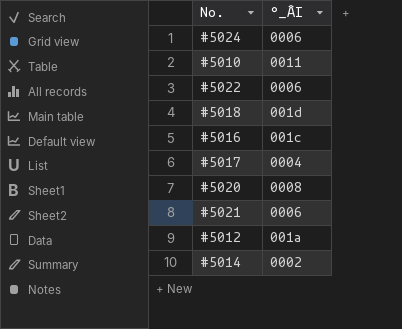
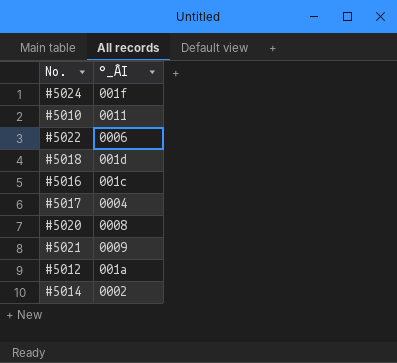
#5024 | °_ÂI: 0006 -> 001f
#5021 | °_ÂI: 0006 -> 0009

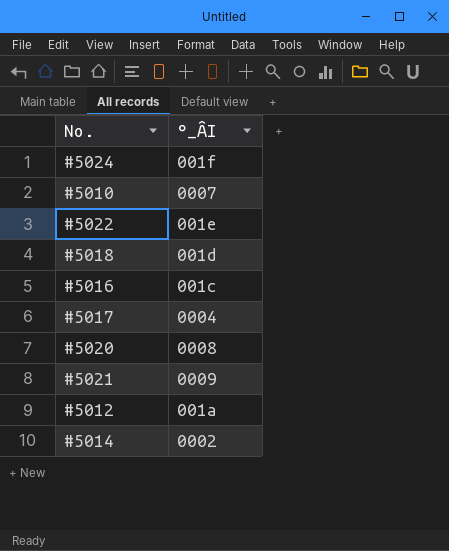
#5010 | °_ÂI: 0011 -> 0007
#5022 | °_ÂI: 0006 -> 001e

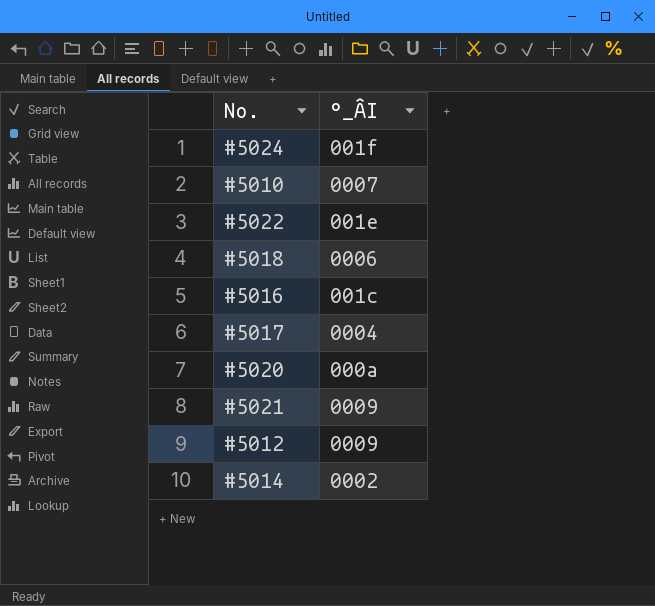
#5018 | °_ÂI: 001d -> 0006
#5020 | °_ÂI: 0008 -> 000a
#5012 | °_ÂI: 001a -> 0009

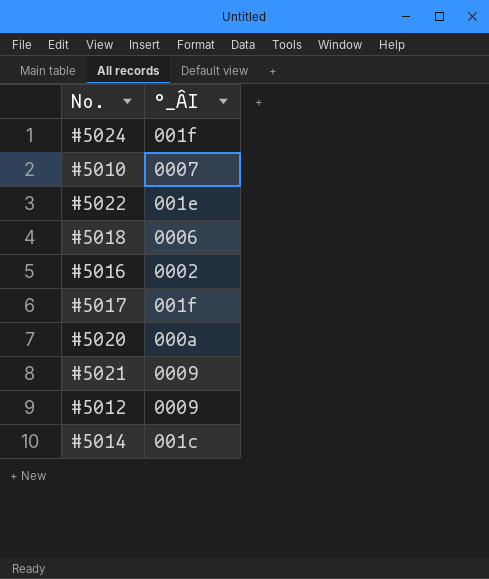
#5016 | °_ÂI: 001c -> 0002
#5017 | °_ÂI: 0004 -> 001f
#5014 | °_ÂI: 0002 -> 001c

